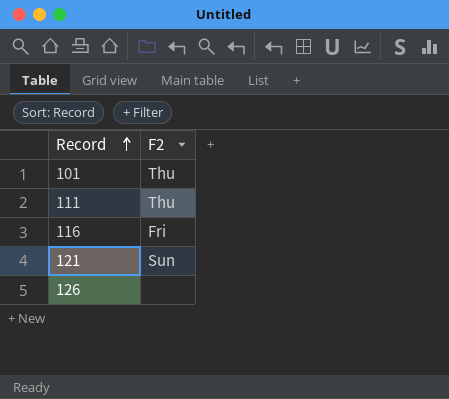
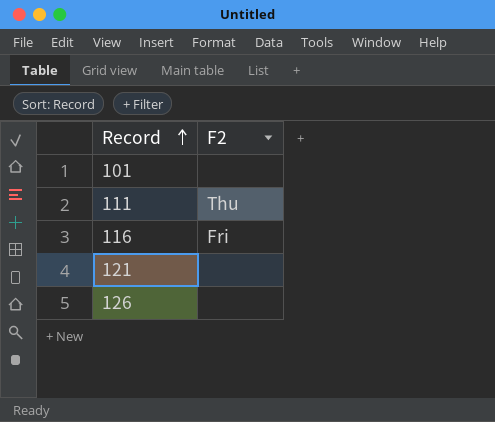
101 | F2: Thu -> none
121 | F2: Sun -> none

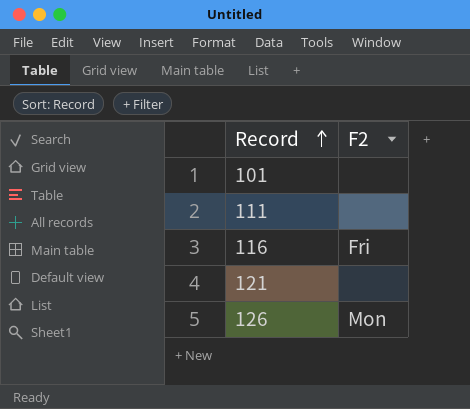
111 | F2: Thu -> none
126 | F2: none -> Mon

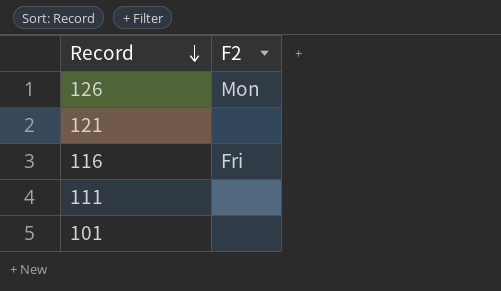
row order: Record ascending -> Record descending

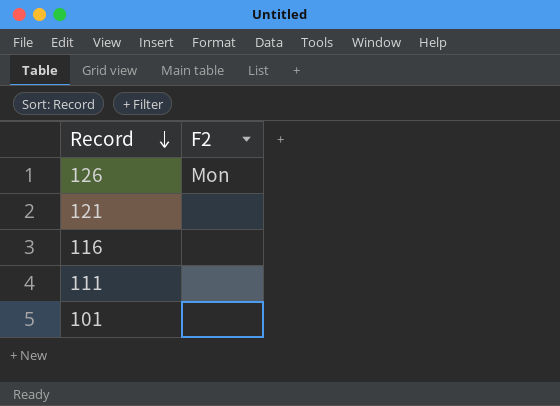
116 | F2: Fri -> none

